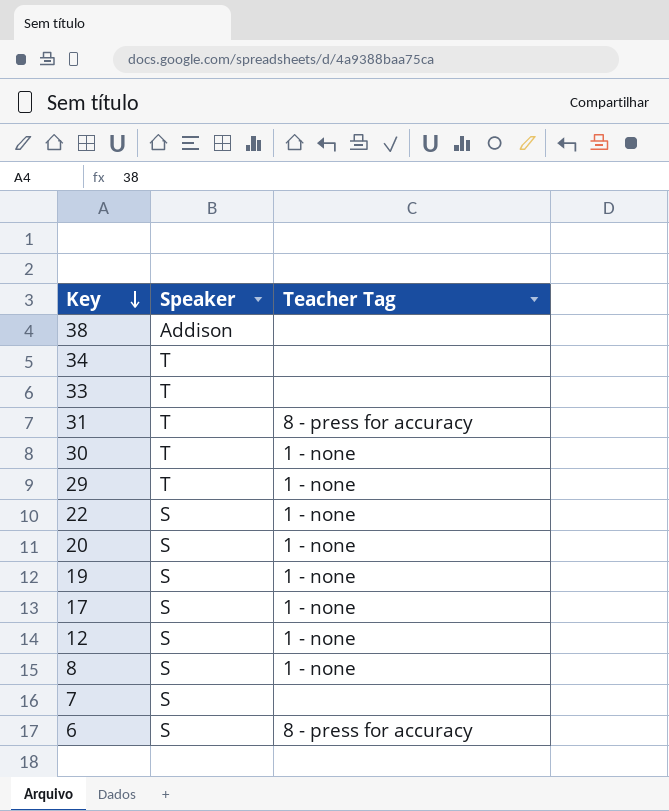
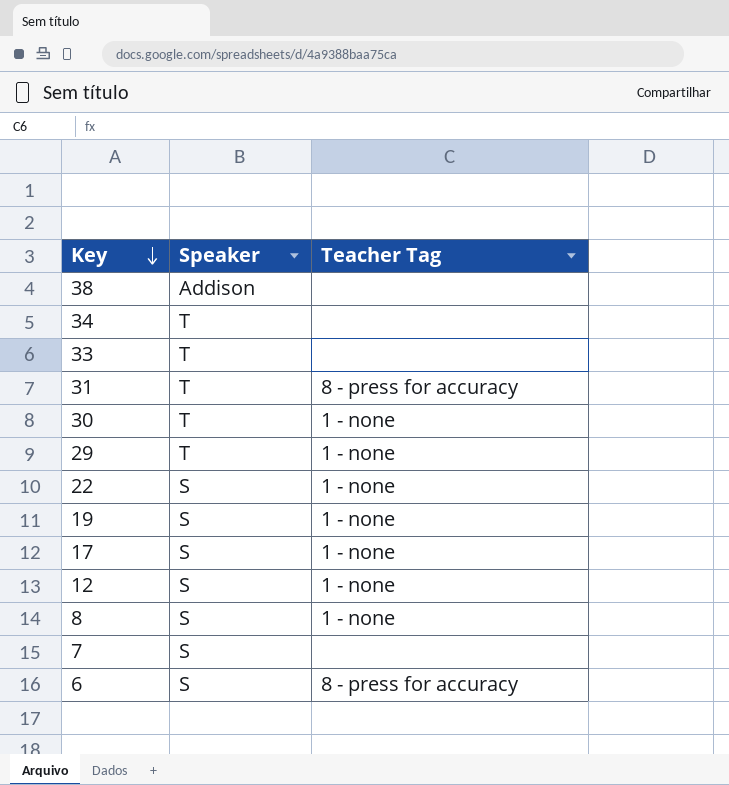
row 20: S | 1 - none -> none

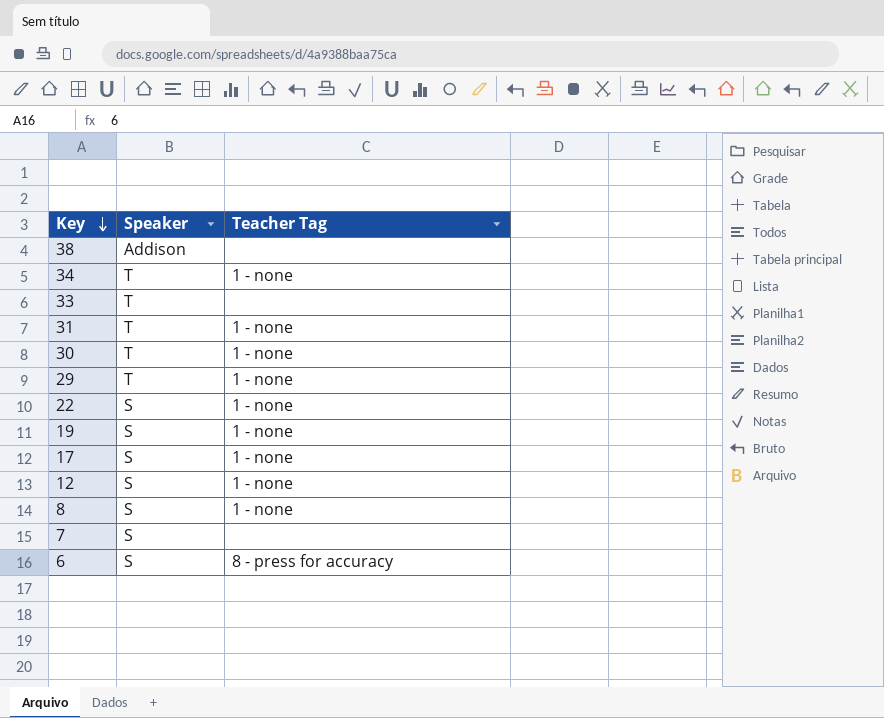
34 | Teacher Tag: none -> 1 - none
31 | Teacher Tag: 8 - press for accuracy -> 1 - none

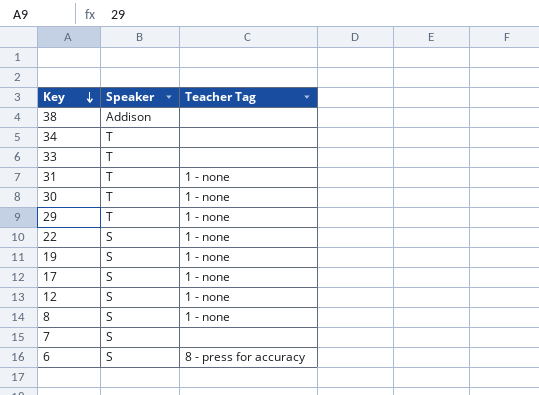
34 | Teacher Tag: 1 - none -> none

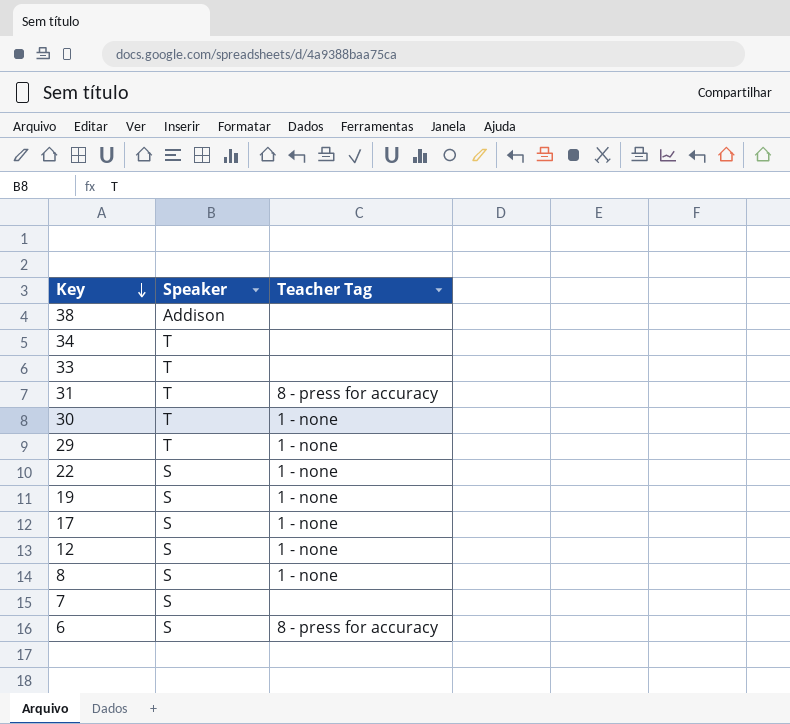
31 | Teacher Tag: 1 - none -> 8 - press for accuracy

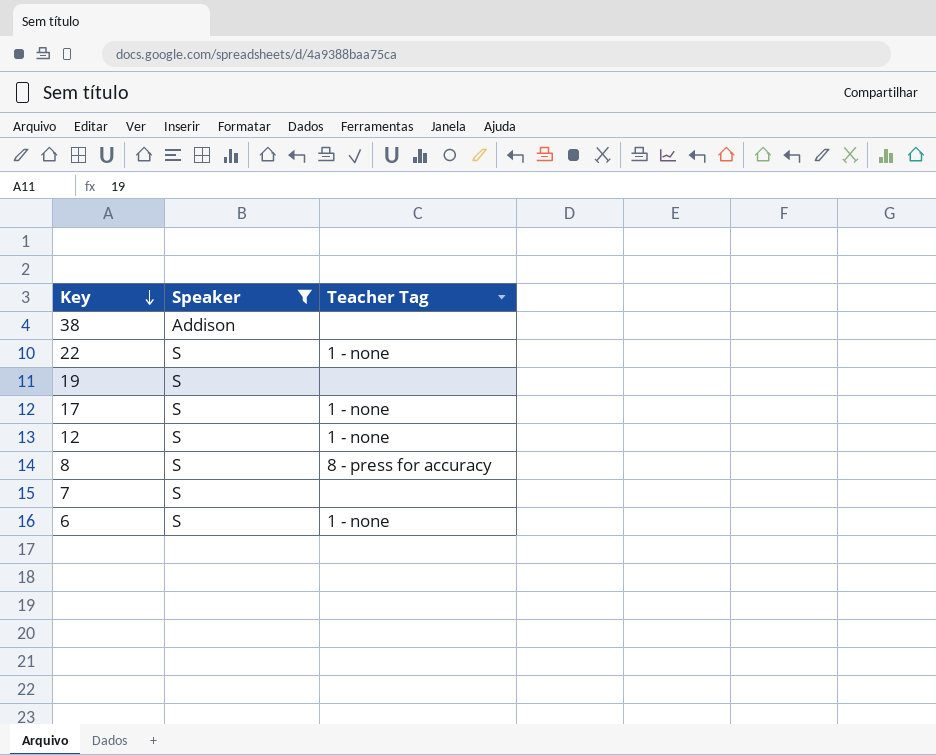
filter: none -> Speaker != T
19 | Teacher Tag: 1 - none -> none
8 | Teacher Tag: 1 - none -> 8 - press for accuracy
6 | Teacher Tag: 8 - press for accuracy -> 1 - none

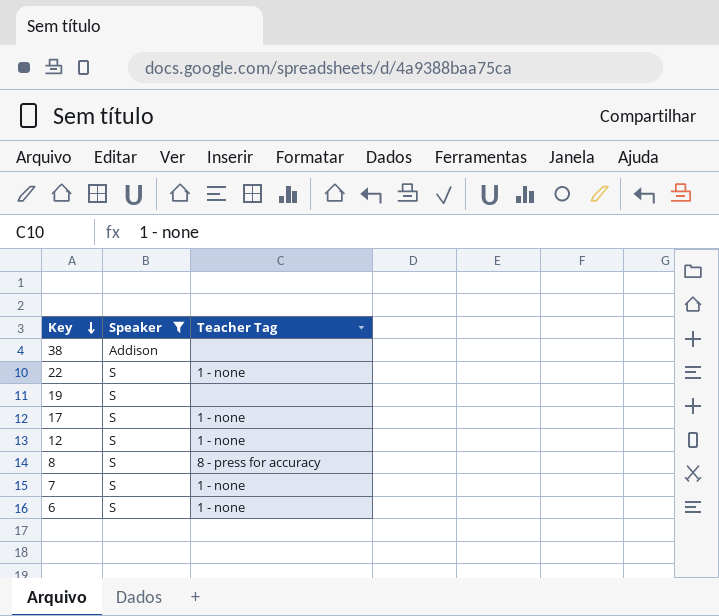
7 | Teacher Tag: none -> 1 - none

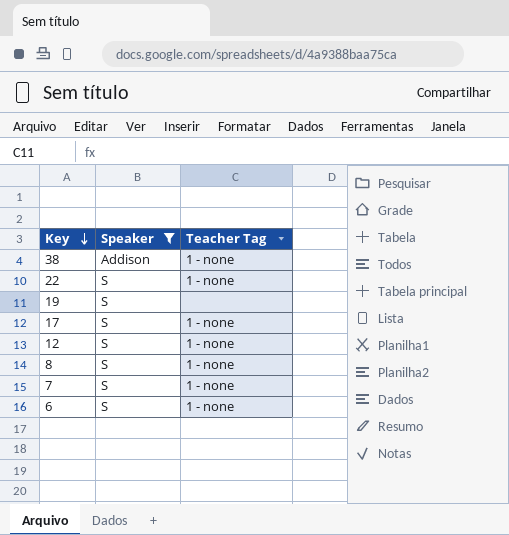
38 | Teacher Tag: none -> 1 - none
8 | Teacher Tag: 8 - press for accuracy -> 1 - none

